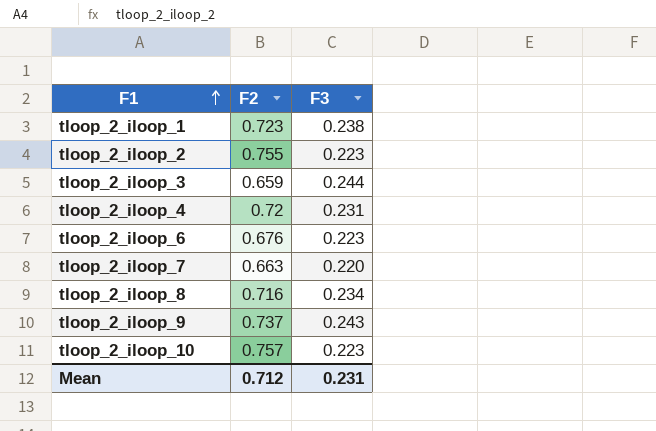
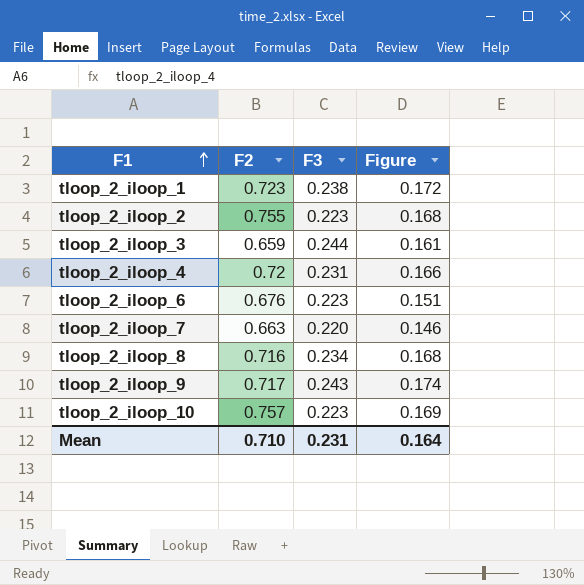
column Figure | formula: none -> [F2] * [F3]
tloop_2_iloop_9 | F2: 0.737 -> 0.717
Mean | F2: 0.712 -> 0.710

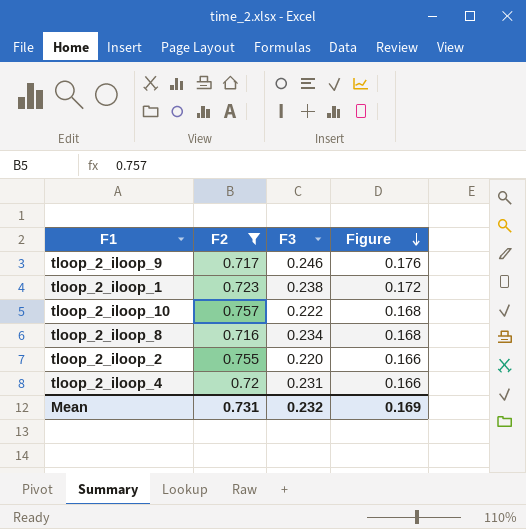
filter: none -> F2 >= 0.716
row order: F1 ascending -> Figure descending
tloop_2_iloop_9 | F3: 0.243 -> 0.246
tloop_2_iloop_9 | Figure: 0.174 -> 0.176
tloop_2_iloop_10 | F3: 0.223 -> 0.222
tloop_2_iloop_10 | Figure: 0.169 -> 0.168
tloop_2_iloop_2 | F3: 0.223 -> 0.220
tloop_2_iloop_2 | Figure: 0.168 -> 0.166
Mean | F2: 0.710 -> 0.731
Mean | F3: 0.231 -> 0.232
Mean | Figure: 0.164 -> 0.169

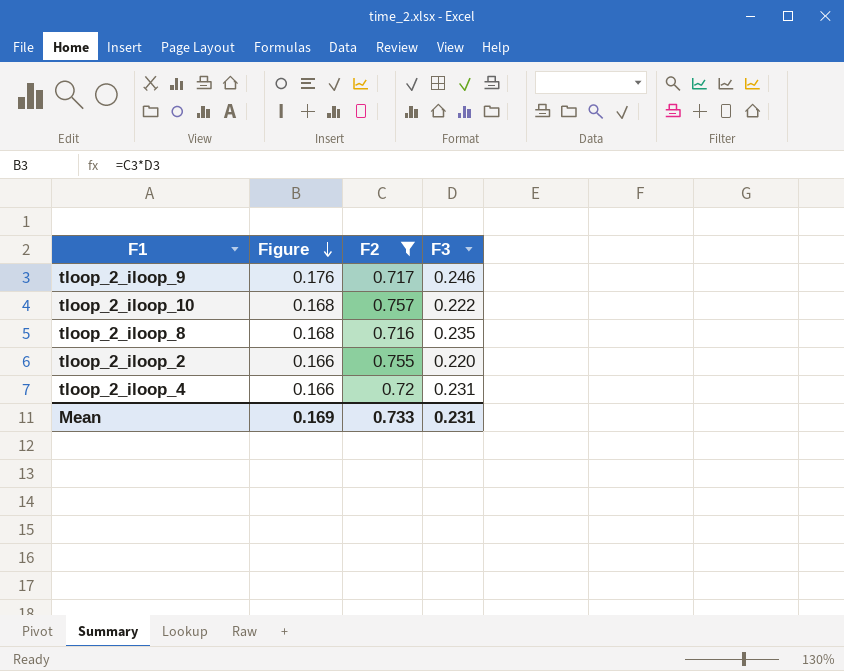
column Figure | position: 4 -> 2
row tloop_2_iloop_1: 0.723 | 0.238 | 0.172 -> none
tloop_2_iloop_8 | F3: 0.234 -> 0.235
Mean | F2: 0.731 -> 0.733
Mean | F3: 0.232 -> 0.231

